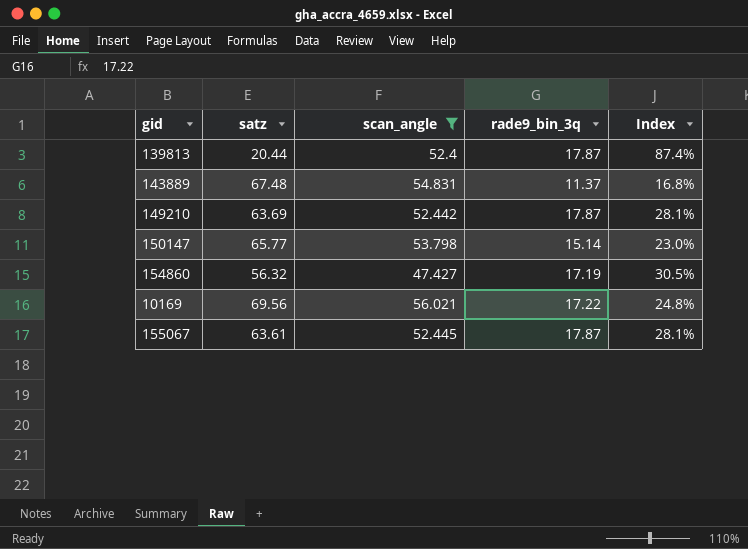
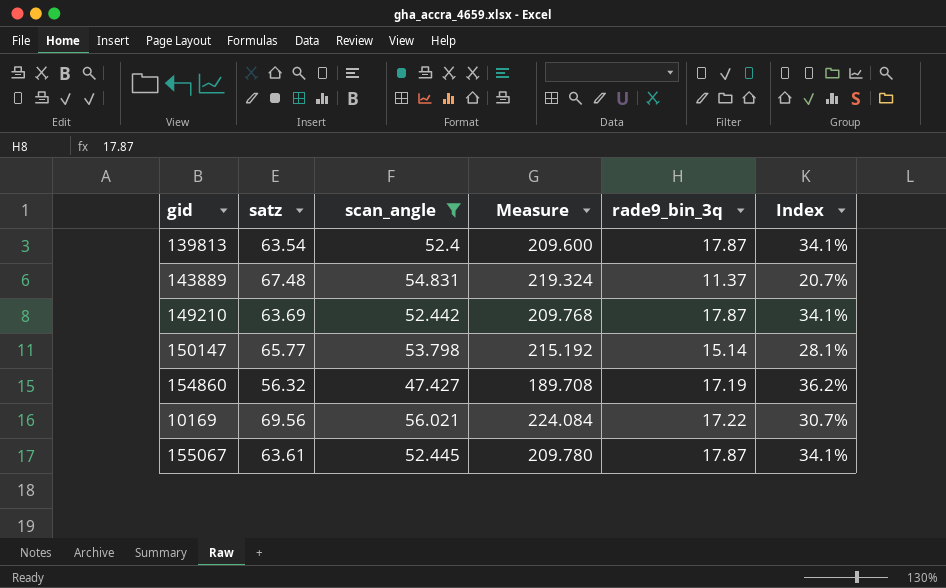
column Measure | formula: none -> [scan_angle] * 4
column Index | formula: [rade9_bin_3q] / [satz] -> [rade9_bin_3q] / [scan_angle]
139813 | satz: 20.44 -> 63.54

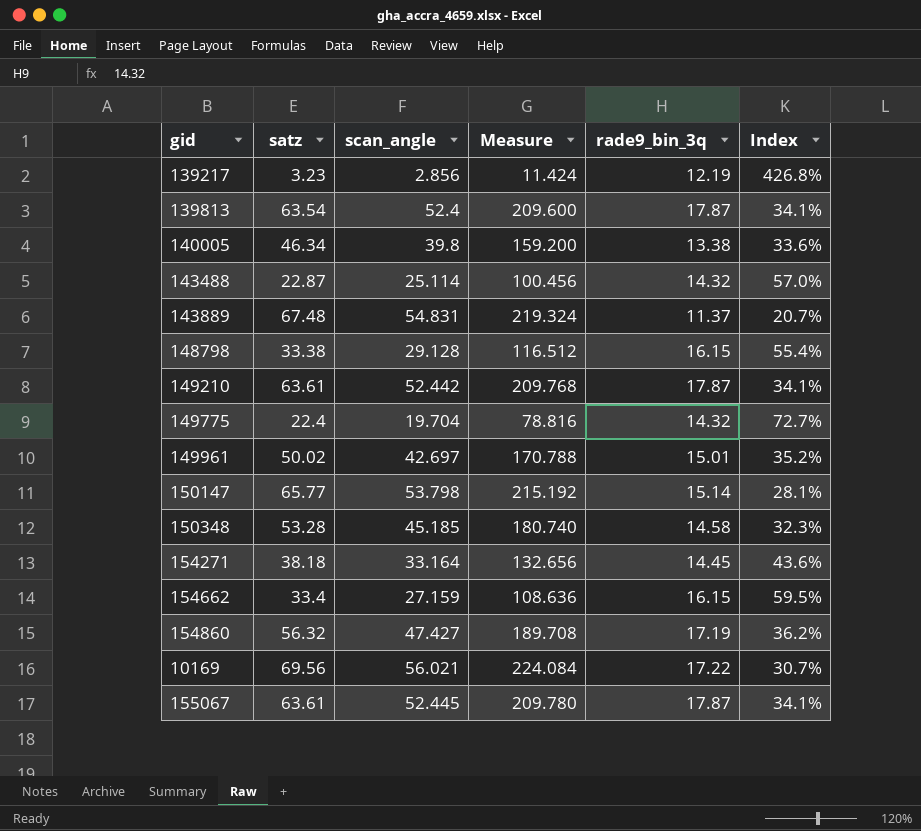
filter: scan_angle >= 47.427 -> none
149210 | satz: 63.69 -> 63.61

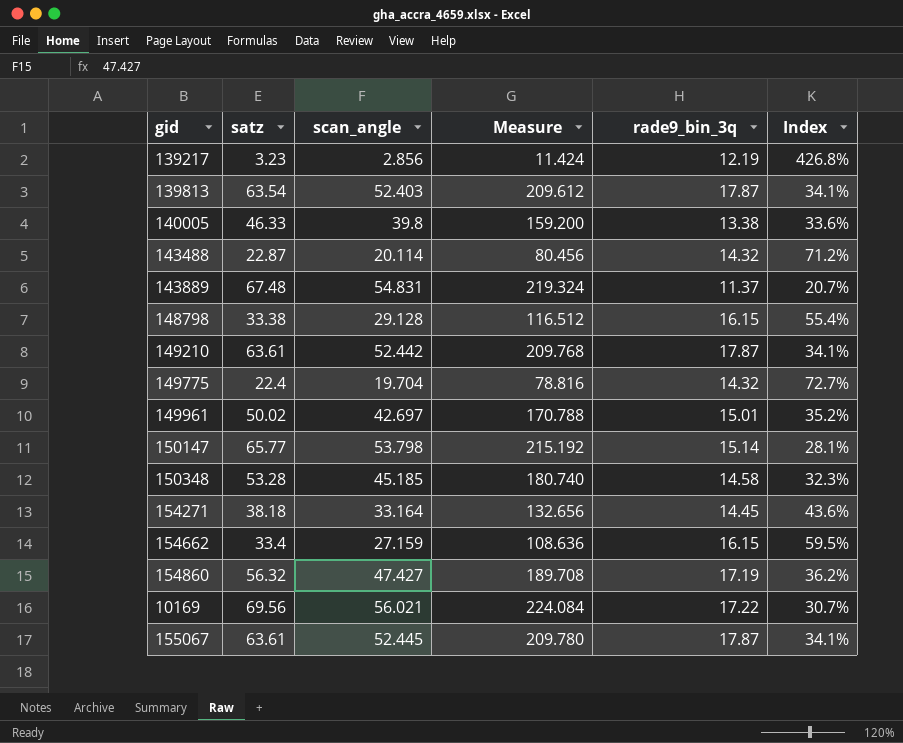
139813 | scan_angle: 52.4 -> 52.403
139813 | Measure: 209.600 -> 209.612
140005 | satz: 46.34 -> 46.33
143488 | scan_angle: 25.114 -> 20.114
143488 | Measure: 100.456 -> 80.456
143488 | Index: 57.0% -> 71.2%

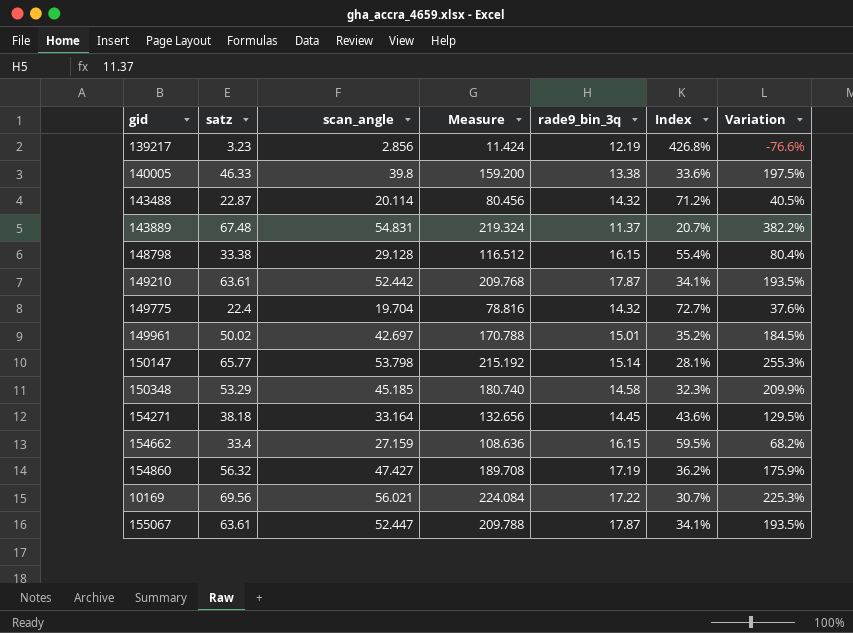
column Variation | formula: none -> ([scan_angle] - [rade9_bin_3q]) / [rade9_bin_3q]
row 139813: 63.54 | 52.403 | 209.612 | 17.87 | 34.1% -> none
150348 | satz: 53.28 -> 53.29
155067 | scan_angle: 52.445 -> 52.447
155067 | Measure: 209.780 -> 209.788

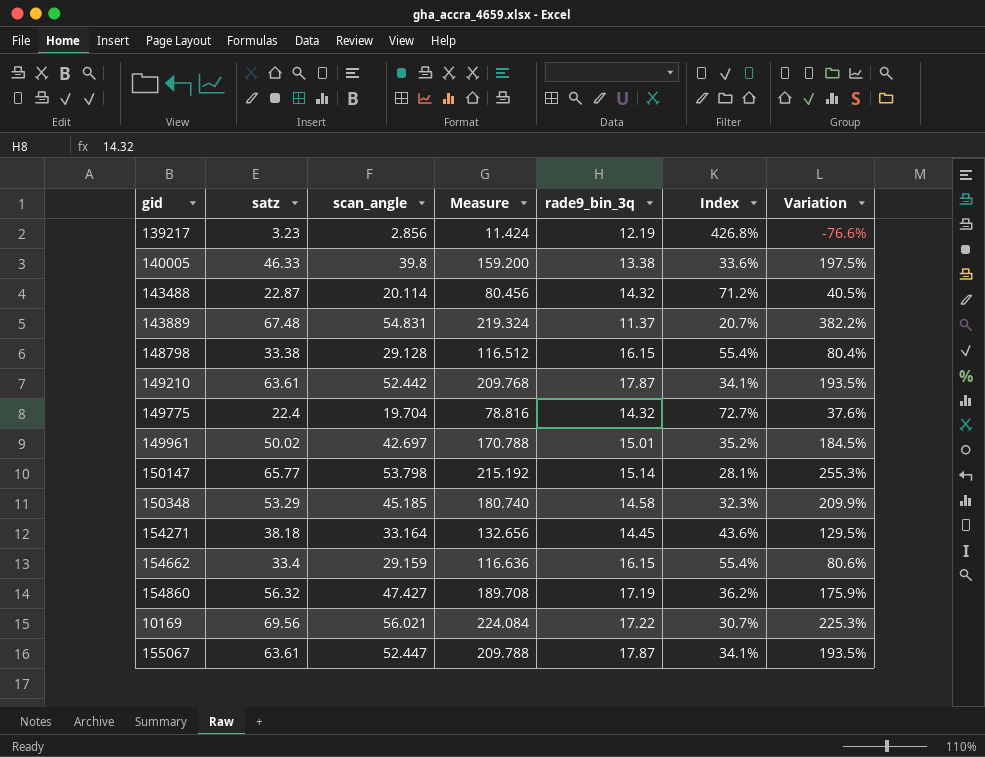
154662 | scan_angle: 27.159 -> 29.159
154662 | Measure: 108.636 -> 116.636
154662 | Index: 59.5% -> 55.4%
154662 | Variation: 68.2% -> 80.6%

